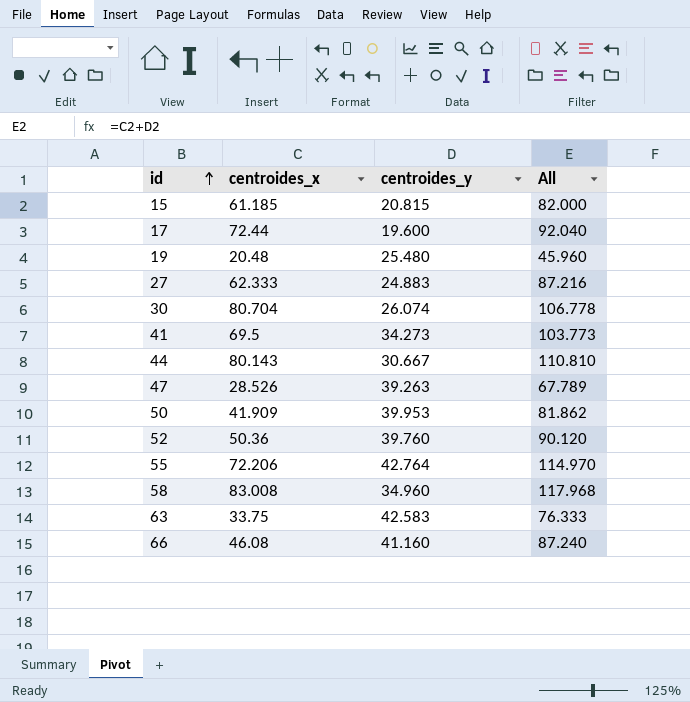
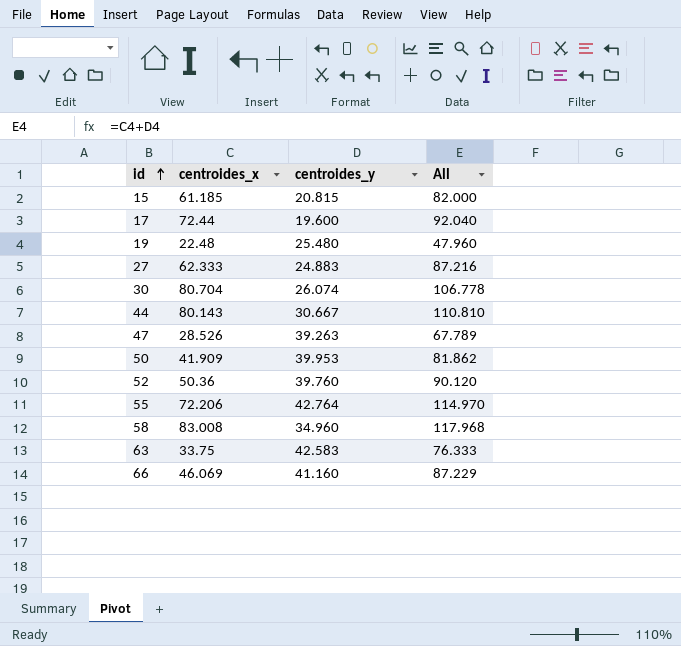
row 41: 69.5 | 34.273 | 103.773 -> none
19 | centroides_x: 20.48 -> 22.48
19 | All: 45.960 -> 47.960
66 | centroides_x: 46.08 -> 46.069
66 | All: 87.240 -> 87.229

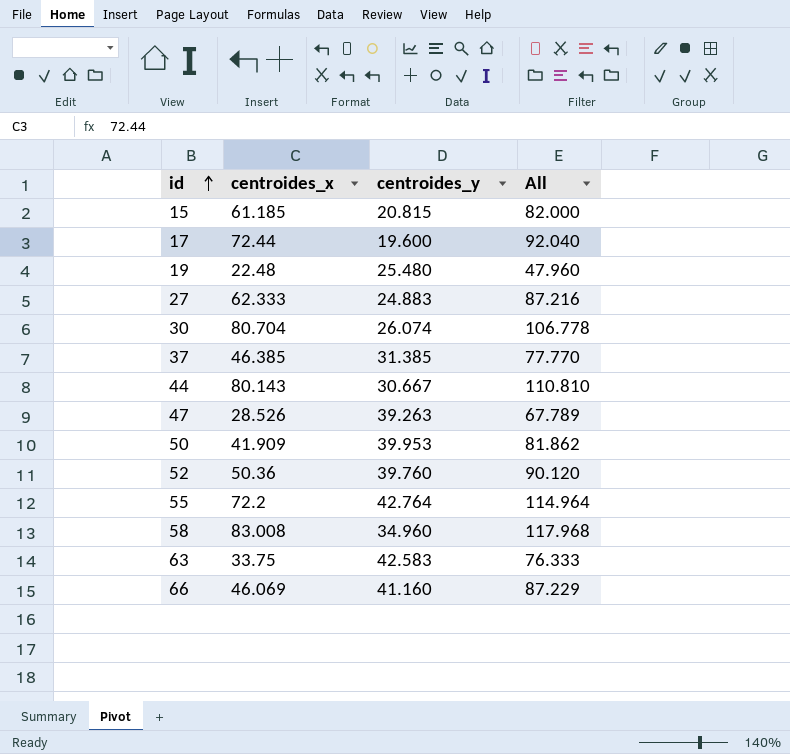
row 37: none -> 46.385 | 31.385 | 77.770
55 | centroides_x: 72.206 -> 72.2
55 | All: 114.970 -> 114.964

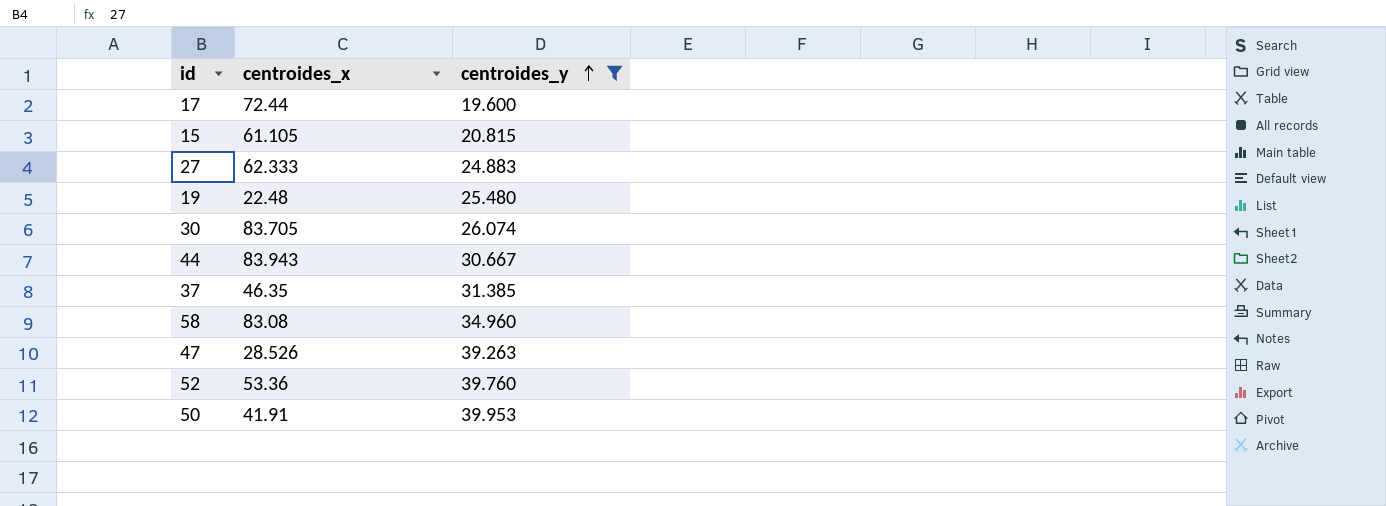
filter: none -> centroides_y <= 39.953
row order: id ascending -> centroides_y ascending
column All | formula: [centroides_x] + [centroides_y] -> none
15 | centroides_x: 61.185 -> 61.105
30 | centroides_x: 80.704 -> 83.705
44 | centroides_x: 80.143 -> 83.943
37 | centroides_x: 46.385 -> 46.35
58 | centroides_x: 83.008 -> 83.08
52 | centroides_x: 50.36 -> 53.36
50 | centroides_x: 41.909 -> 41.91

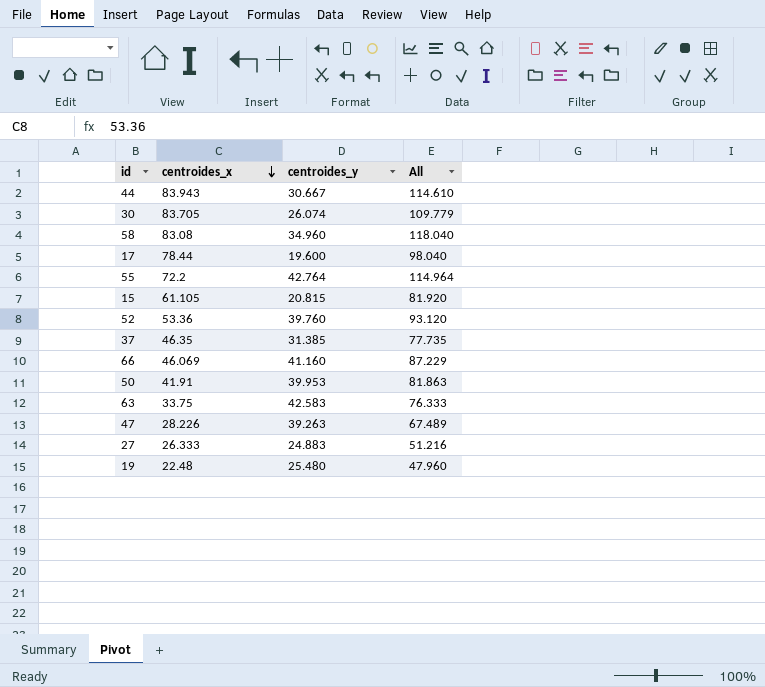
filter: centroides_y <= 39.953 -> none
row order: centroides_y ascending -> centroides_x descending
column All | formula: none -> [centroides_x] + [centroides_y]
17 | centroides_x: 72.44 -> 78.44
47 | centroides_x: 28.526 -> 28.226
27 | centroides_x: 62.333 -> 26.333

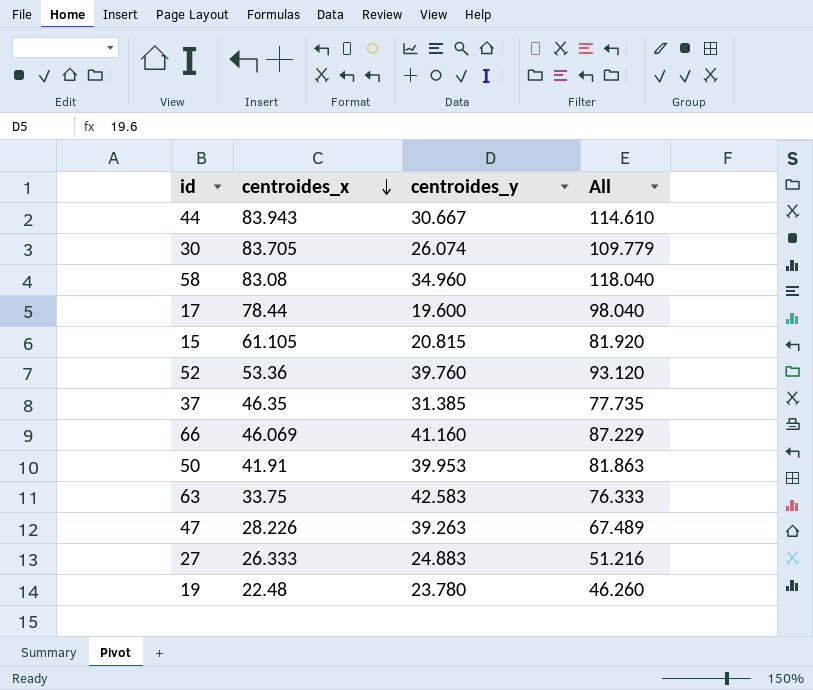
row 55: 72.2 | 42.764 | 114.964 -> none
19 | centroides_y: 25.480 -> 23.780
19 | All: 47.960 -> 46.260

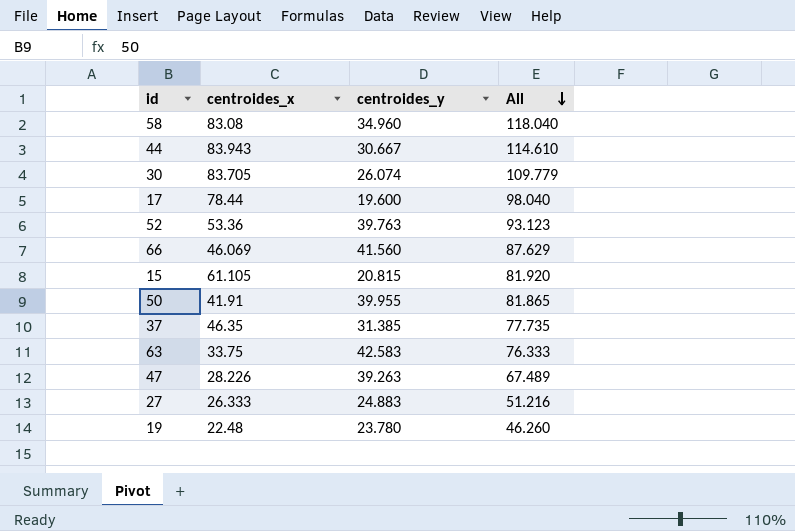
row order: centroides_x descending -> All descending
52 | centroides_y: 39.760 -> 39.763
52 | All: 93.120 -> 93.123
66 | centroides_y: 41.160 -> 41.560
66 | All: 87.229 -> 87.629
50 | centroides_y: 39.953 -> 39.955
50 | All: 81.863 -> 81.865

